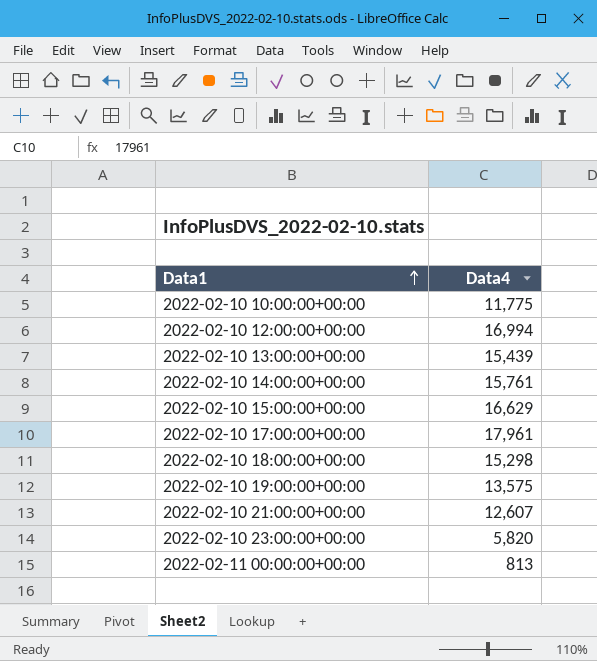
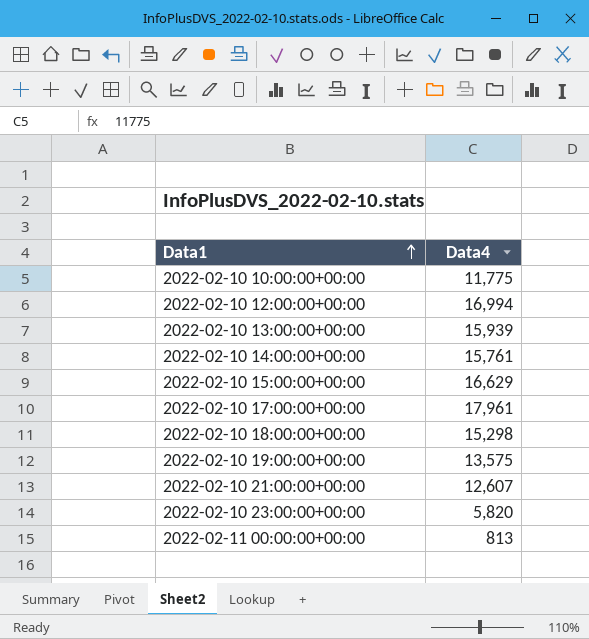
2022-02-10 13:00:00+00:00 | Data4: 15,439 -> 15,939

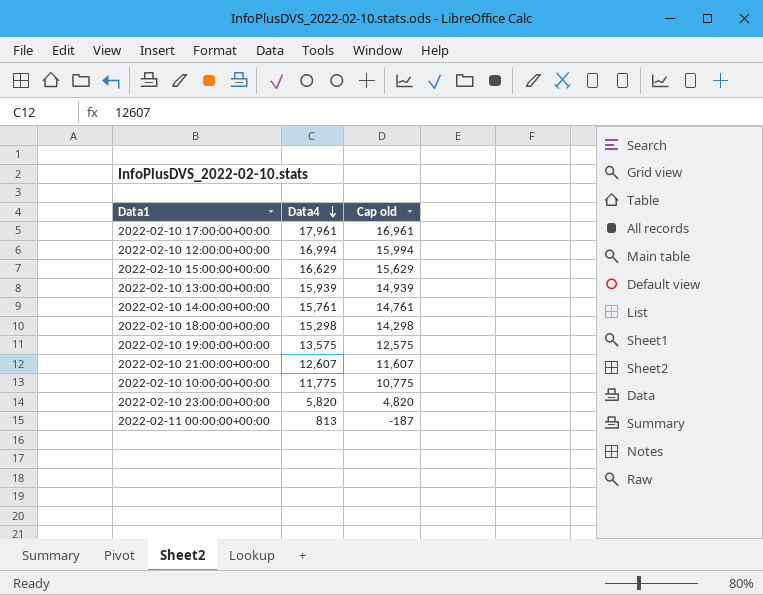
row order: Data1 ascending -> Data4 descending
column Cap old | formula: none -> [Data4] - 1000

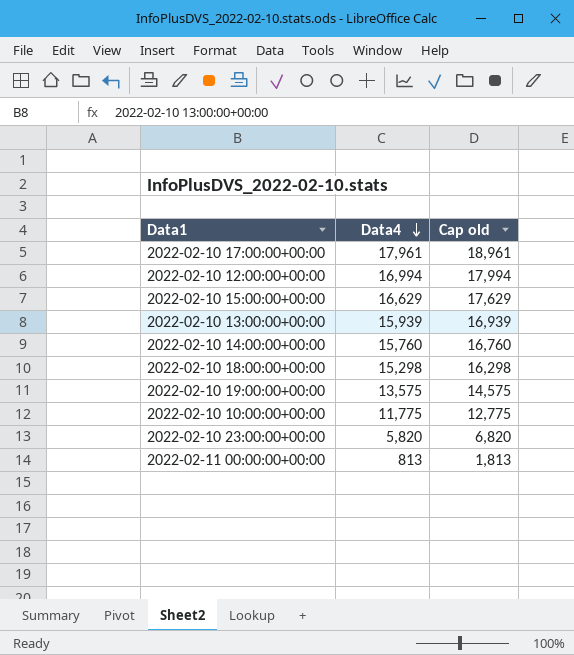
column Cap old | formula: [Data4] - 1000 -> [Data4] + 1000
row 2022-02-10 21:00:00+00:00: 12,607 | 11,607 -> none
2022-02-10 14:00:00+00:00 | Data4: 15,761 -> 15,760

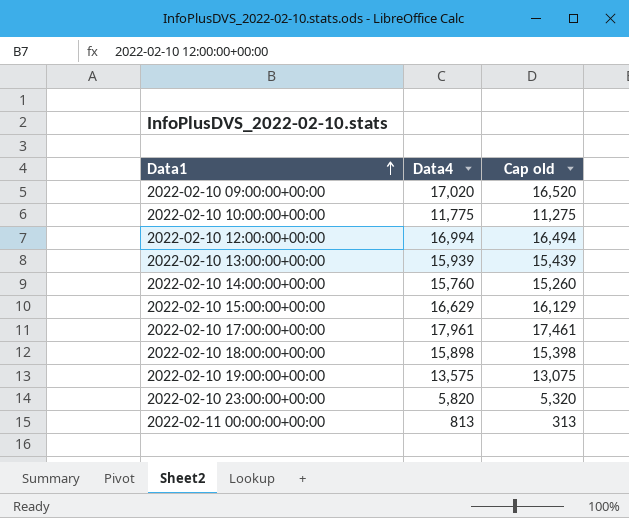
row order: Data4 descending -> Data1 ascending
column Cap old | formula: [Data4] + 1000 -> [Data4] - 500
row 2022-02-10 09:00:00+00:00: none -> 17,020 | 16,520
2022-02-10 18:00:00+00:00 | Data4: 15,298 -> 15,898

